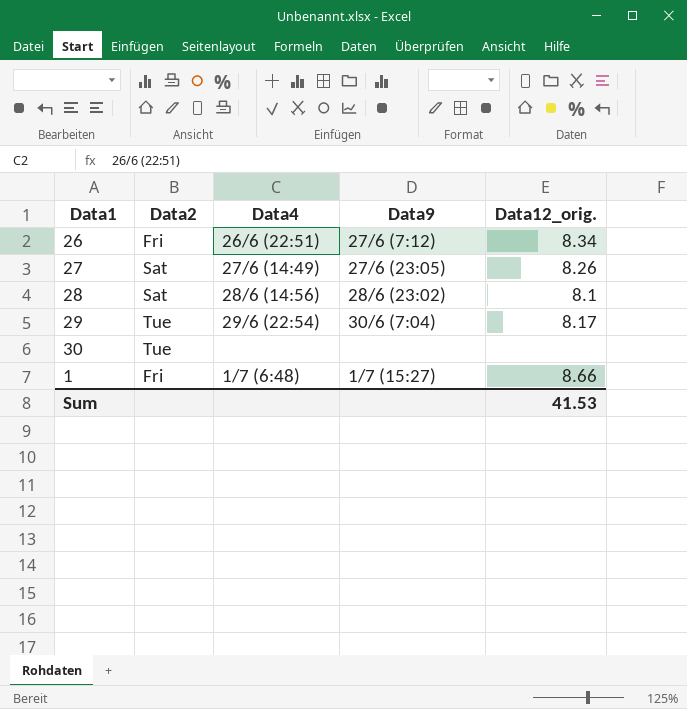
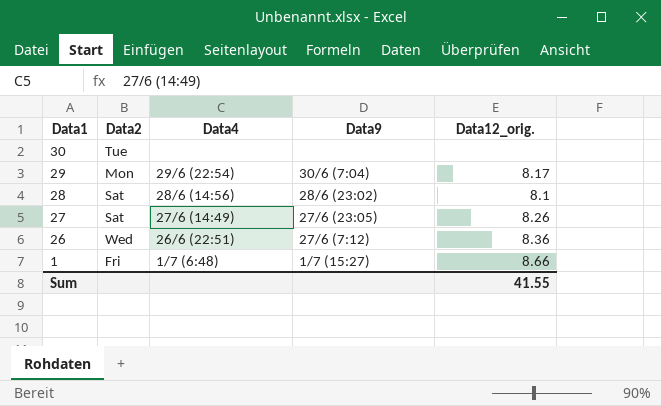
row order: none -> Data1 descending
29 | Data2: Tue -> Mon
26 | Data2: Fri -> Wed
26 | Data12_orig.: 8.34 -> 8.36
Sum | Data12_orig.: 41.53 -> 41.55

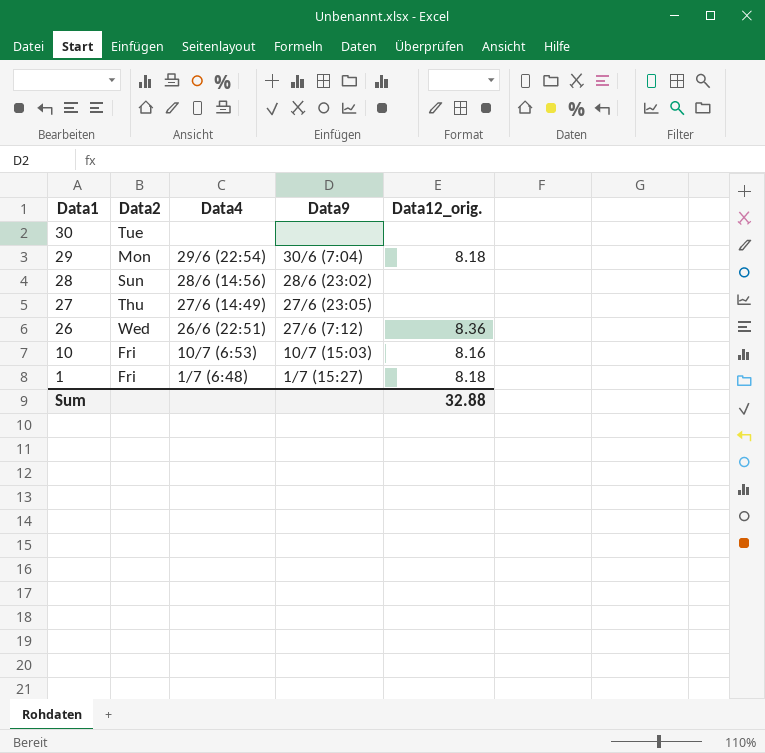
29 | Data12_orig.: 8.17 -> 8.18
28 | Data2: Sat -> Sun
28 | Data12_orig.: 8.1 -> none
27 | Data2: Sat -> Thu
27 | Data12_orig.: 8.26 -> none
row 10: none -> Fri | 10/7 (6:53) | 10/7 (15:03) | 8.16
1 | Data12_orig.: 8.66 -> 8.18
Sum | Data12_orig.: 41.55 -> 32.88

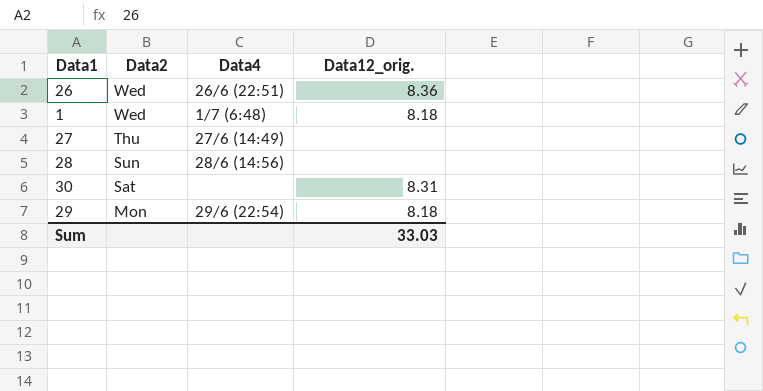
row order: Data1 descending -> Data2 descending
column Data9 | position: 4 -> none
row 10: Fri | 10/7 (6:53) | 10/7 (15:03) | 8.16 -> none
1 | Data2: Fri -> Wed
30 | Data2: Tue -> Sat
30 | Data12_orig.: none -> 8.31
Sum | Data12_orig.: 32.88 -> 33.03

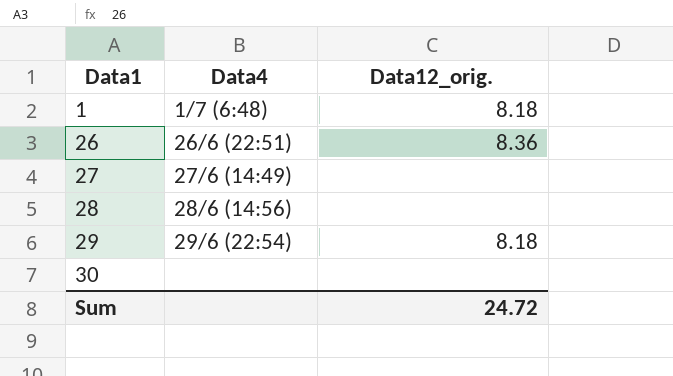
row order: Data2 descending -> Data1 ascending
column Data2 | position: 2 -> none
30 | Data12_orig.: 8.31 -> none
Sum | Data12_orig.: 33.03 -> 24.72

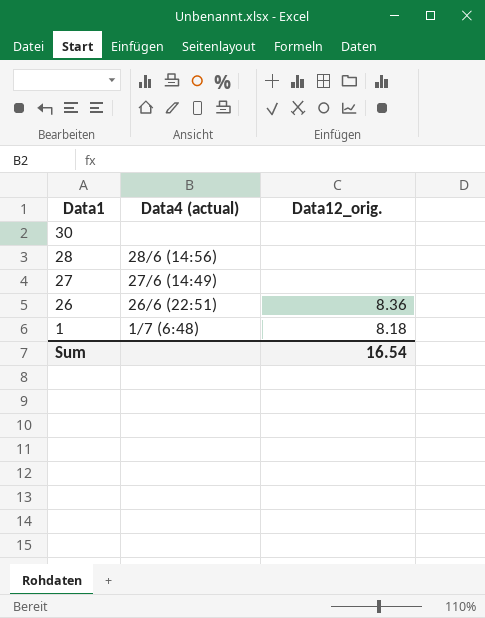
row order: Data1 ascending -> Data1 descending
column name: Data4 -> Data4 (actual)
row 29: 29/6 (22:54) | 8.18 -> none
Sum | Data12_orig.: 24.72 -> 16.54

